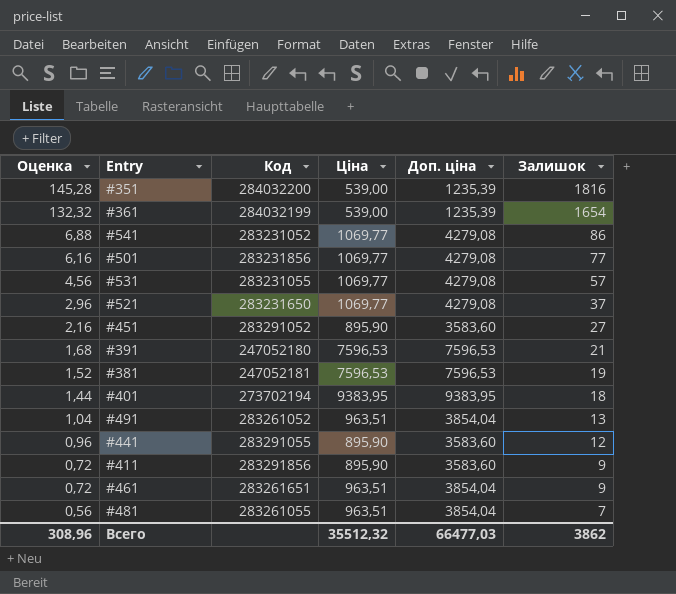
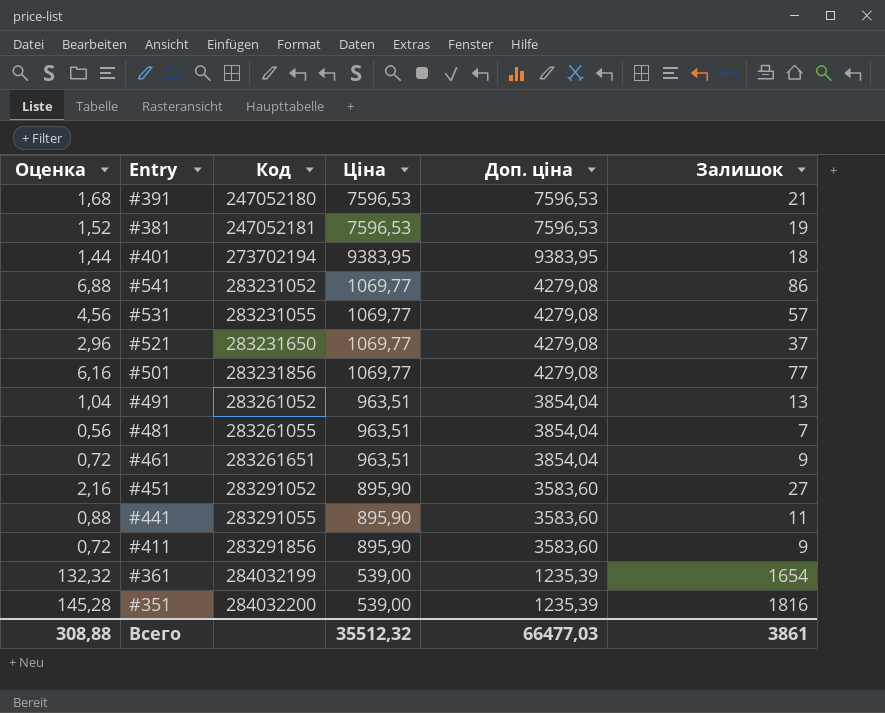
row order: Оценка descending -> Код ascending
#441 | Оценка: 0,96 -> 0,88
#441 | Залишок: 12 -> 11
Всего | Оценка: 308,96 -> 308,88
Всего | Залишок: 3862 -> 3861

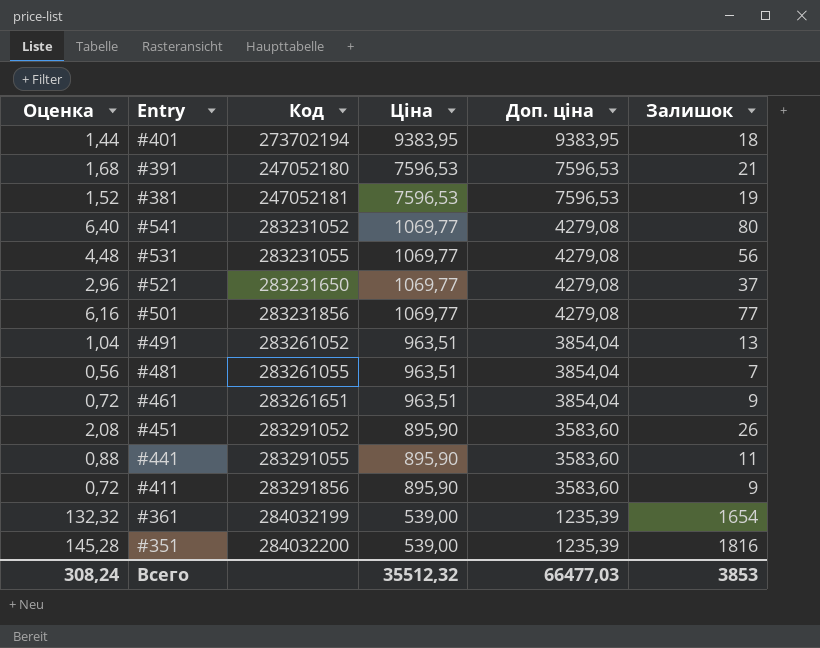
row order: Код ascending -> Ціна descending
#541 | Оценка: 6,88 -> 6,40
#541 | Залишок: 86 -> 80
#531 | Оценка: 4,56 -> 4,48
#531 | Залишок: 57 -> 56
#451 | Оценка: 2,16 -> 2,08
#451 | Залишок: 27 -> 26
Всего | Оценка: 308,88 -> 308,24
Всего | Залишок: 3861 -> 3853

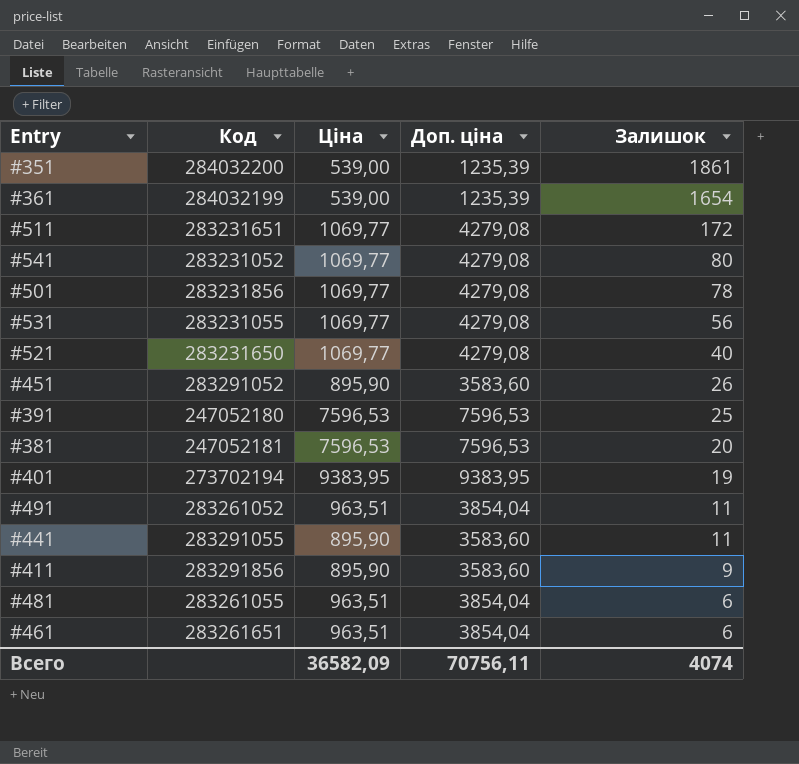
row order: Ціна descending -> Залишок descending
column Оценка | formula: [Залишок] * 0,08 -> none
#351 | Залишок: 1816 -> 1861
row #511: none -> 283231651 | 1069,77 | 4279,08 | 172
#501 | Залишок: 77 -> 78
#521 | Залишок: 37 -> 40
#391 | Залишок: 21 -> 25
#381 | Залишок: 19 -> 20
#401 | Залишок: 18 -> 19
#491 | Залишок: 13 -> 11
#481 | Залишок: 7 -> 6
#461 | Залишок: 9 -> 6
Всего | Ціна: 35512,32 -> 36582,09
Всего | Доп. ціна: 66477,03 -> 70756,11
Всего | Залишок: 3853 -> 4074

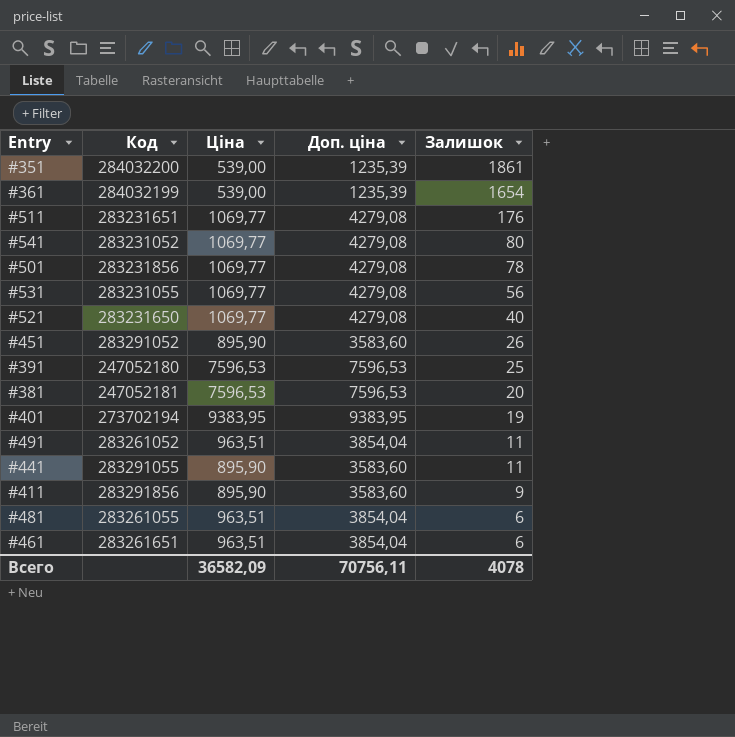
#511 | Залишок: 172 -> 176
Всего | Залишок: 4074 -> 4078

